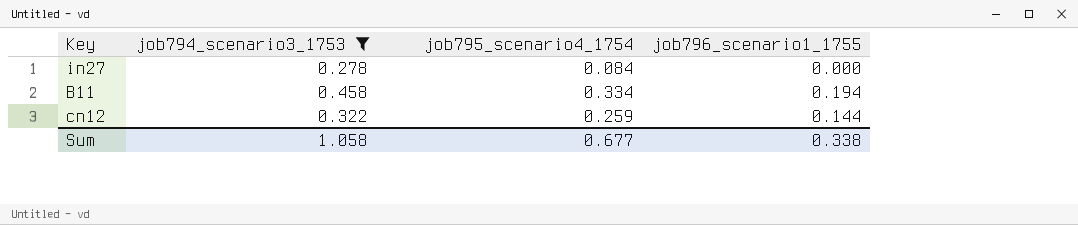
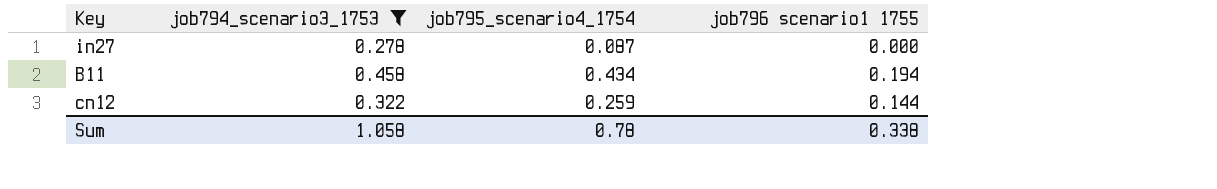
column name: job796_scenario1_1755 -> job796 scenario1 1755
in27 | job795_scenario4_1754: 0.084 -> 0.087
B11 | job795_scenario4_1754: 0.334 -> 0.434
Sum | job795_scenario4_1754: 0.677 -> 0.78

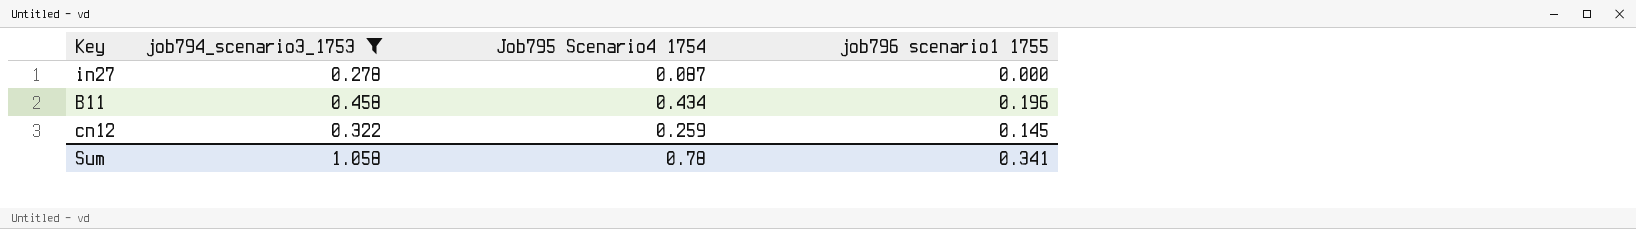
column name: job795_scenario4_1754 -> Job795 Scenario4 1754
B11 | job796 scenario1 1755: 0.194 -> 0.196
cn12 | job796 scenario1 1755: 0.144 -> 0.145
Sum | job796 scenario1 1755: 0.338 -> 0.341

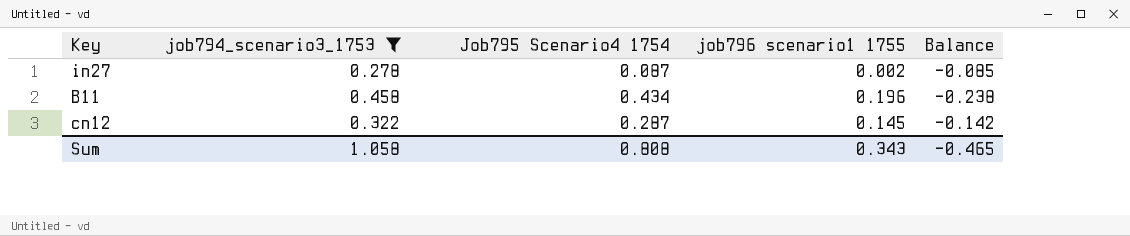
column Balance | formula: none -> [job796 scenario1 1755] - [Job795 Scenario4 1754]
in27 | job796 scenario1 1755: 0.000 -> 0.002
cn12 | Job795 Scenario4 1754: 0.259 -> 0.287
Sum | Job795 Scenario4 1754: 0.78 -> 0.808
Sum | job796 scenario1 1755: 0.341 -> 0.343

